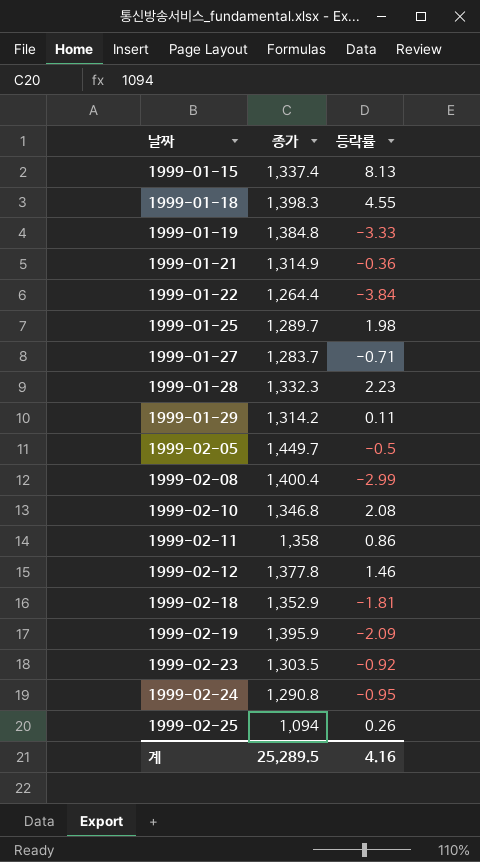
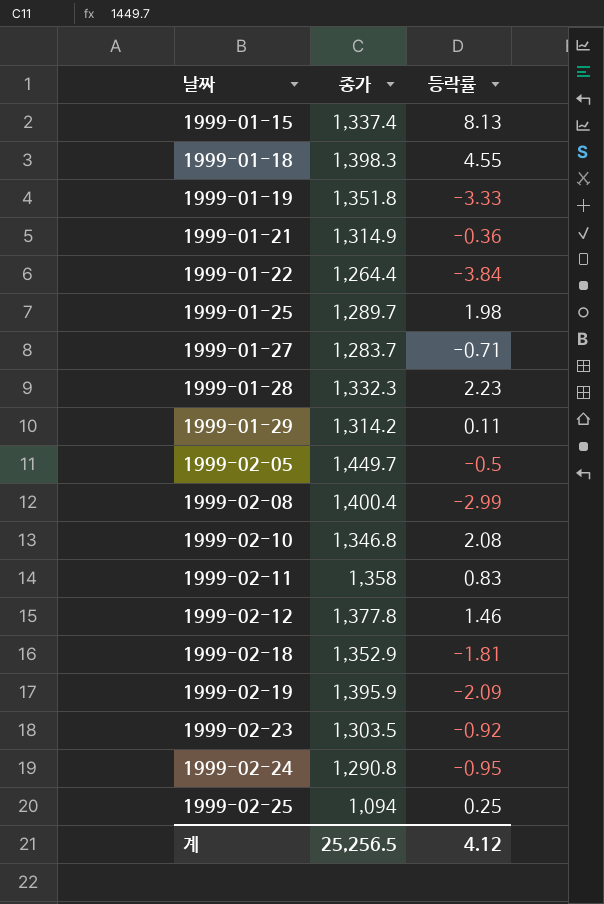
1999-01-19 | 종가: 1,384.8 -> 1,351.8
1999-02-11 | 등락률: 0.86 -> 0.83
1999-02-25 | 등락률: 0.26 -> 0.25
계 | 종가: 25,289.5 -> 25,256.5
계 | 등락률: 4.16 -> 4.12

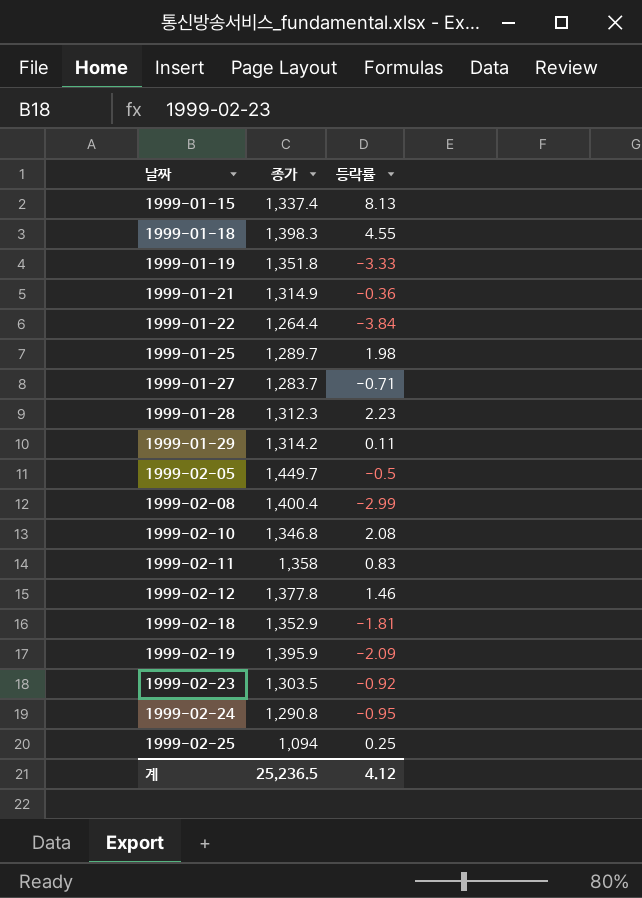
1999-01-28 | 종가: 1,332.3 -> 1,312.3
계 | 종가: 25,256.5 -> 25,236.5

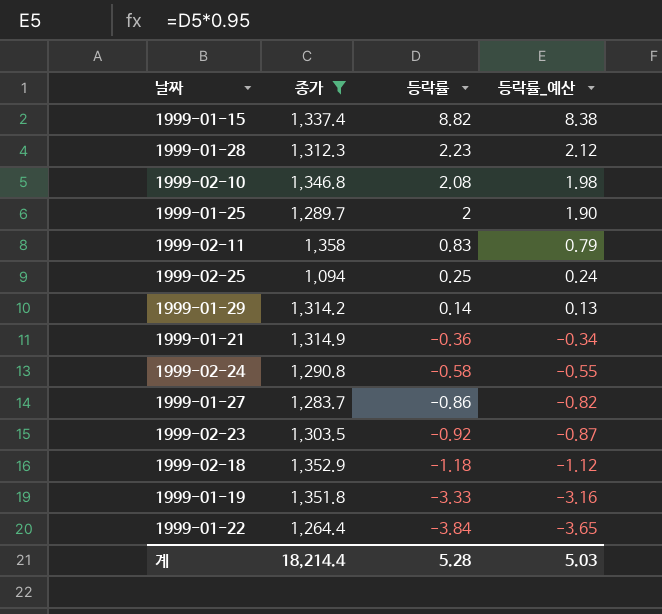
filter: none -> 종가 <= 1,358
row order: 날짜 ascending -> 등락률 descending
column 등락률_예산 | formula: none -> [등락률] * 0.95
1999-01-15 | 등락률: 8.13 -> 8.82
1999-01-25 | 등락률: 1.98 -> 2
1999-01-29 | 등락률: 0.11 -> 0.14
1999-02-24 | 등락률: -0.95 -> -0.58
1999-01-27 | 등락률: -0.71 -> -0.86
1999-02-18 | 등락률: -1.81 -> -1.18
계 | 종가: 25,236.5 -> 18,214.4
계 | 등락률: 4.12 -> 5.28

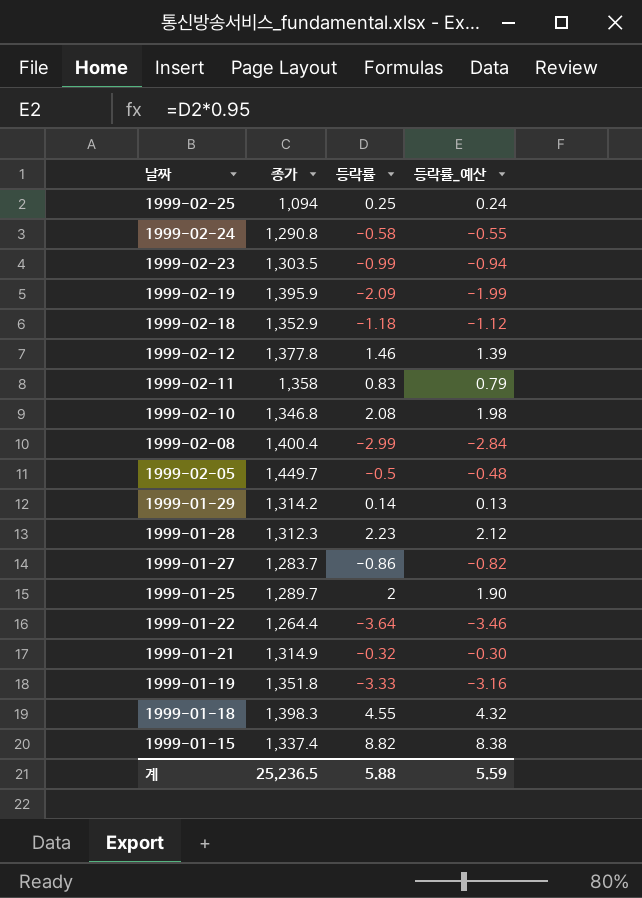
filter: 종가 <= 1,358 -> none
row order: 등락률 descending -> 날짜 descending
1999-02-23 | 등락률: -0.92 -> -0.99
1999-02-23 | 등락률_예산: -0.87 -> -0.94
1999-01-22 | 등락률: -3.84 -> -3.64
1999-01-22 | 등락률_예산: -3.65 -> -3.46
1999-01-21 | 등락률: -0.36 -> -0.32
1999-01-21 | 등락률_예산: -0.34 -> -0.30
계 | 종가: 18,214.4 -> 25,236.5
계 | 등락률: 5.28 -> 5.88
계 | 등락률_예산: 5.03 -> 5.59

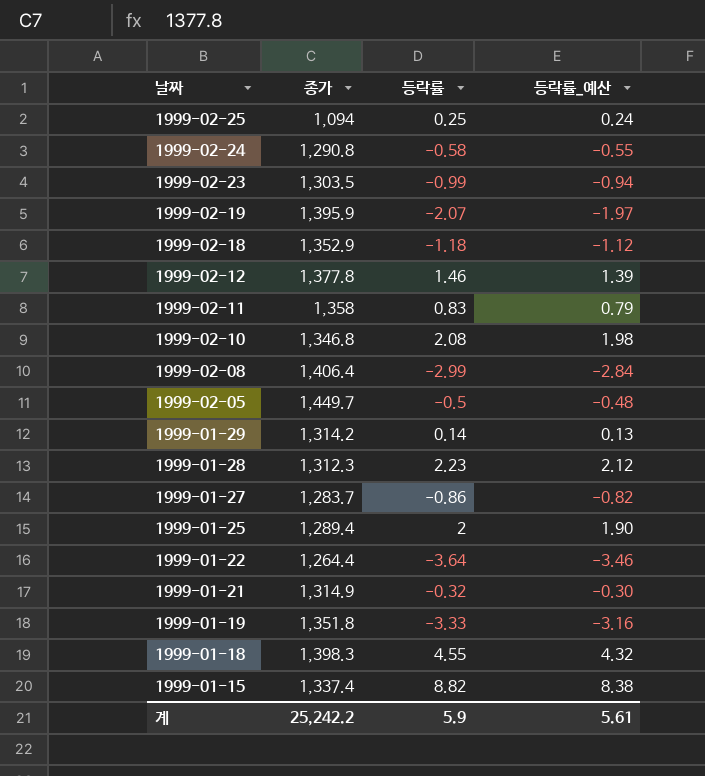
1999-02-19 | 등락률: -2.09 -> -2.07
1999-02-19 | 등락률_예산: -1.99 -> -1.97
1999-02-08 | 종가: 1,400.4 -> 1,406.4
1999-01-25 | 종가: 1,289.7 -> 1,289.4
계 | 종가: 25,236.5 -> 25,242.2
계 | 등락률: 5.88 -> 5.9
계 | 등락률_예산: 5.59 -> 5.61

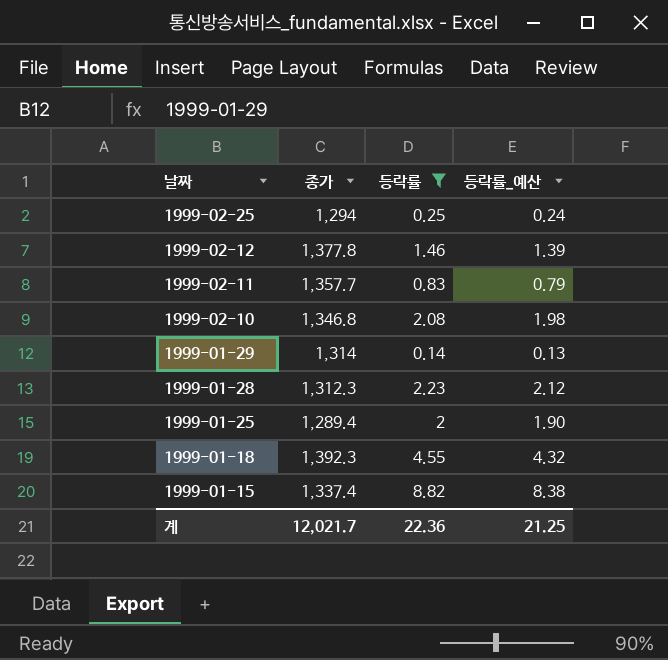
filter: none -> 등락률 >= 0.14
1999-02-25 | 종가: 1,094 -> 1,294
1999-02-11 | 종가: 1,358 -> 1,357.7
1999-01-29 | 종가: 1,314.2 -> 1,314
1999-01-18 | 종가: 1,398.3 -> 1,392.3
계 | 종가: 25,242.2 -> 12,021.7
계 | 등락률: 5.9 -> 22.36
계 | 등락률_예산: 5.61 -> 21.25

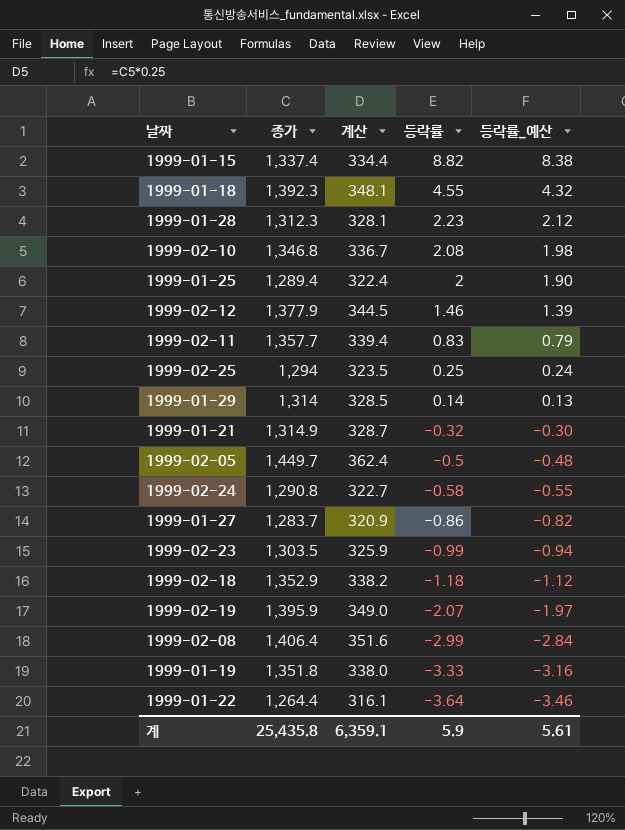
filter: 등락률 >= 0.14 -> none
row order: 날짜 descending -> 등락률 descending
column 계산 | formula: none -> [종가] * 0.25
1999-02-12 | 종가: 1,377.8 -> 1,377.9
계 | 종가: 12,021.7 -> 25,435.8
계 | 등락률: 22.36 -> 5.9
계 | 등락률_예산: 21.25 -> 5.61

